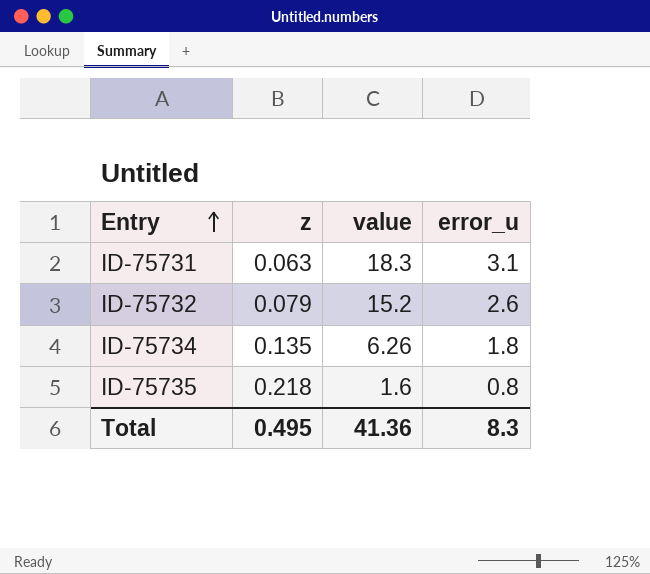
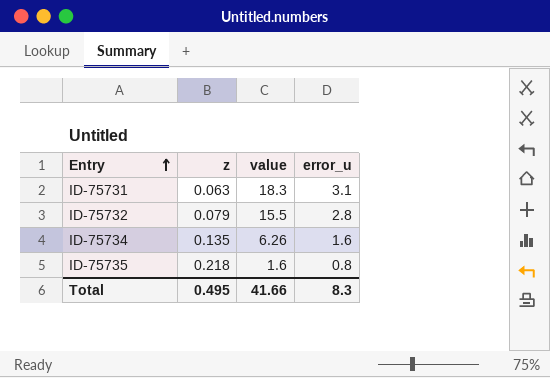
ID-75732 | value: 15.2 -> 15.5
ID-75732 | error_u: 2.6 -> 2.8
ID-75734 | error_u: 1.8 -> 1.6
Total | value: 41.36 -> 41.66

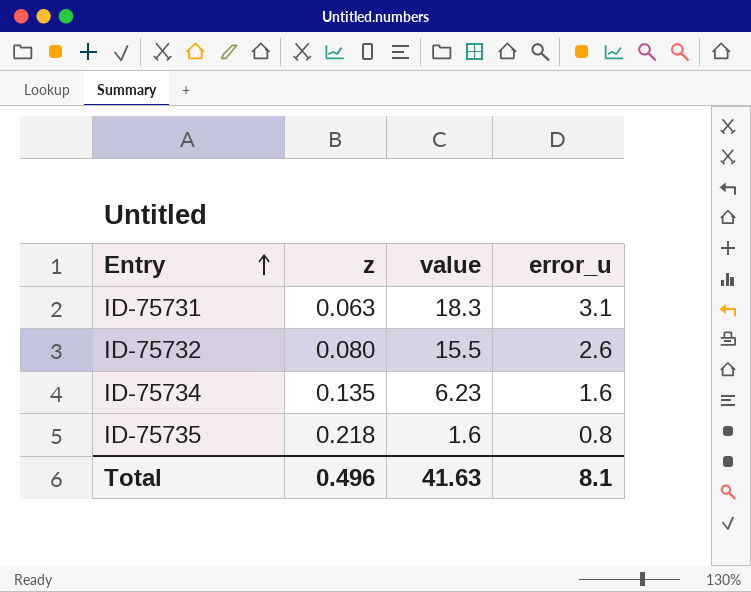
ID-75732 | z: 0.079 -> 0.080
ID-75732 | error_u: 2.8 -> 2.6
ID-75734 | value: 6.26 -> 6.23
Total | z: 0.495 -> 0.496
Total | value: 41.66 -> 41.63
Total | error_u: 8.3 -> 8.1

